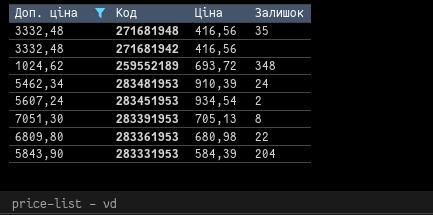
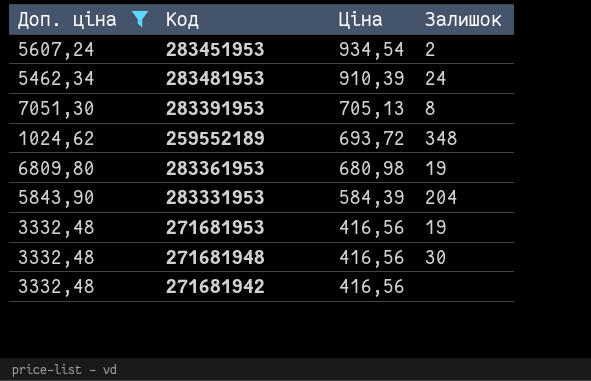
row order: none -> Ціна descending
283361953 | Залишок: 22 -> 19
row 271681953: none -> 3332,48 | 416,56 | 19
271681948 | Залишок: 35 -> 30

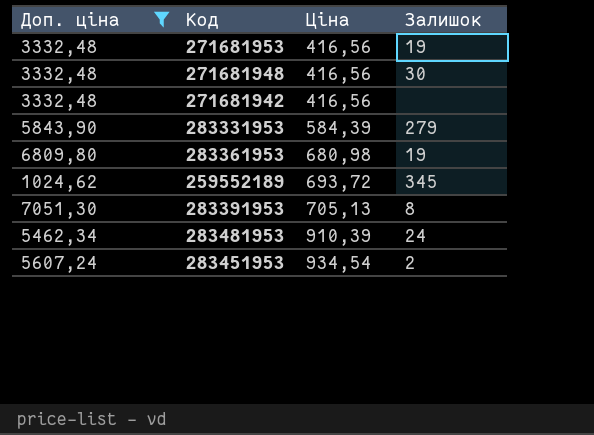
row order: Ціна descending -> Ціна ascending
283331953 | Залишок: 204 -> 279
259552189 | Залишок: 348 -> 345

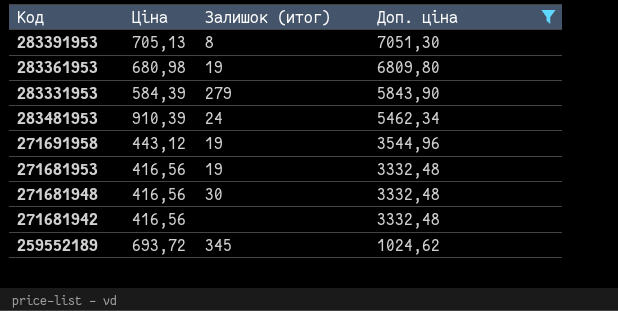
row order: Ціна ascending -> Доп. ціна descending
column name: Залишок -> Залишок (итог)
column Доп. ціна | position: 1 -> 4
row 283451953: 5607,24 | 934,54 | 2 -> none
row 271691958: none -> 443,12 | 19 | 3544,96

